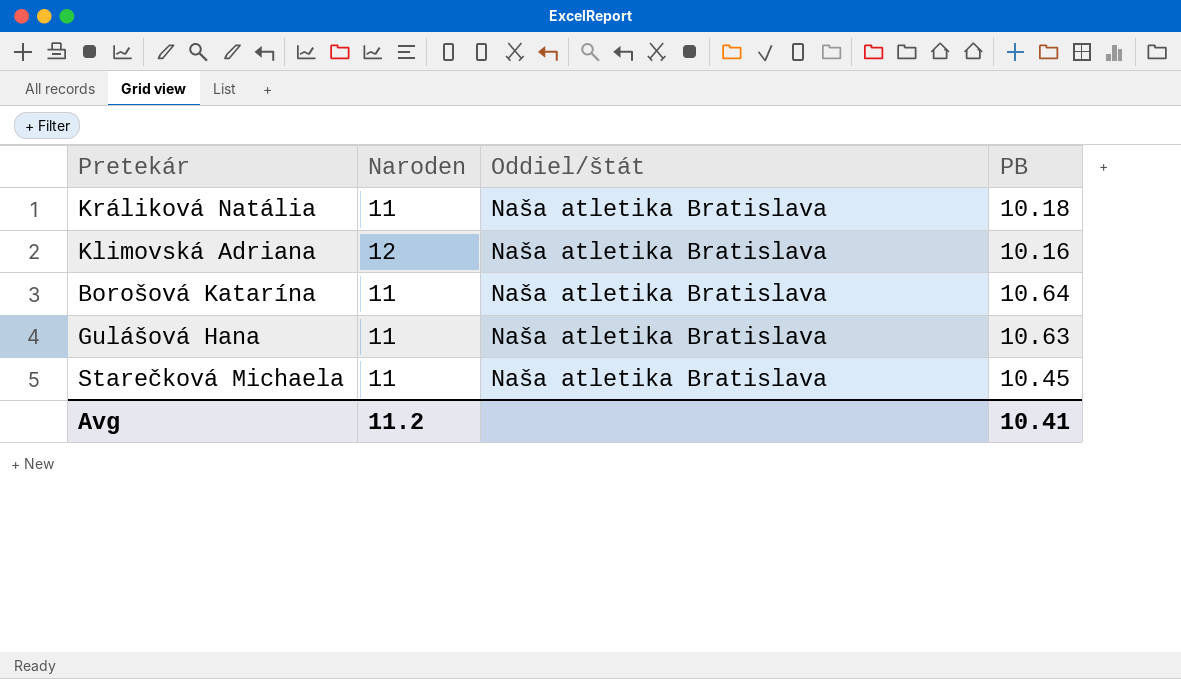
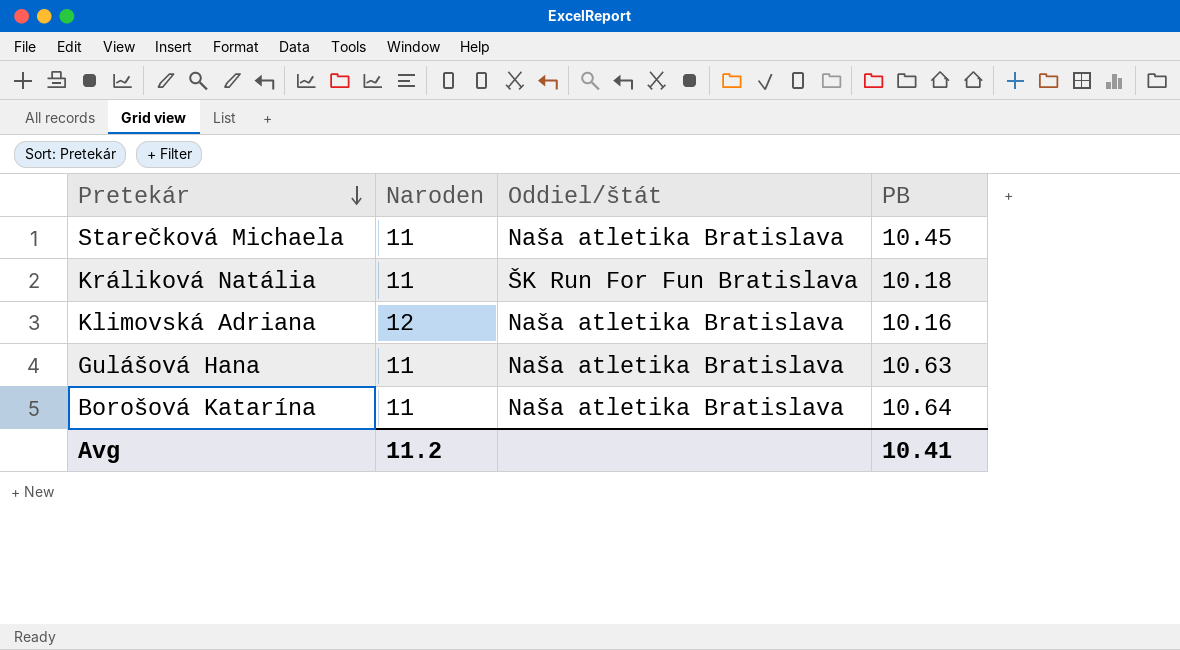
row order: none -> Pretekár descending
Králiková Natália | Oddiel/štát: Naša atletika Bratislava -> ŠK Run For Fun Bratislava

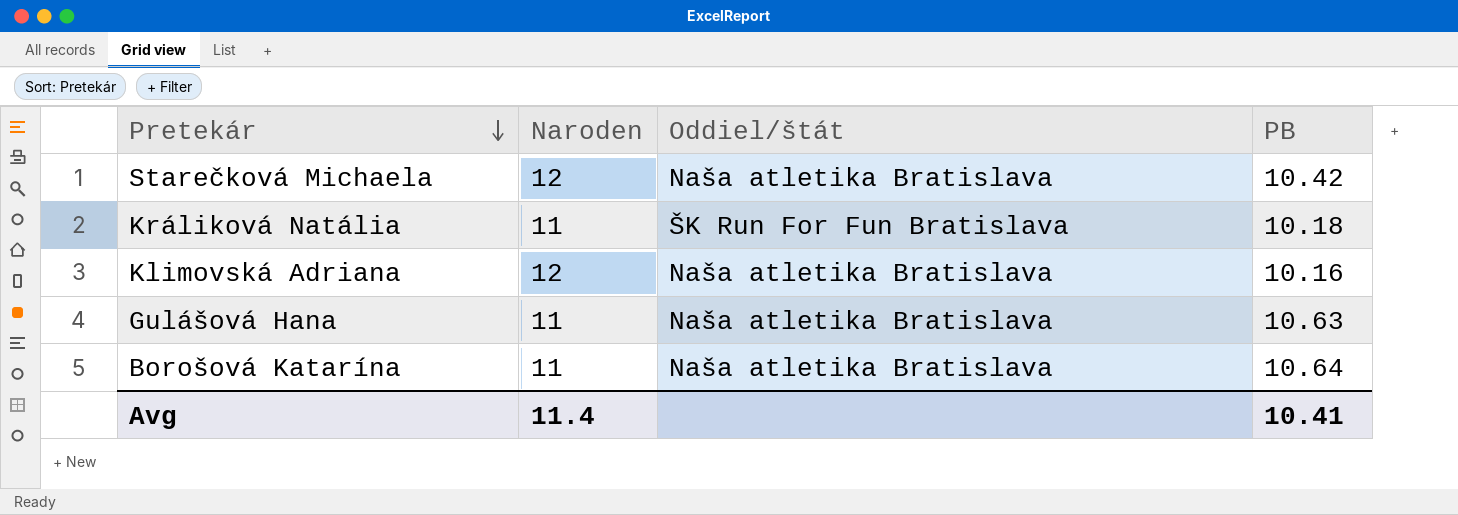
Starečková Michaela | Naroden: 11 -> 12
Starečková Michaela | PB: 10.45 -> 10.42
Avg | Naroden: 11.2 -> 11.4

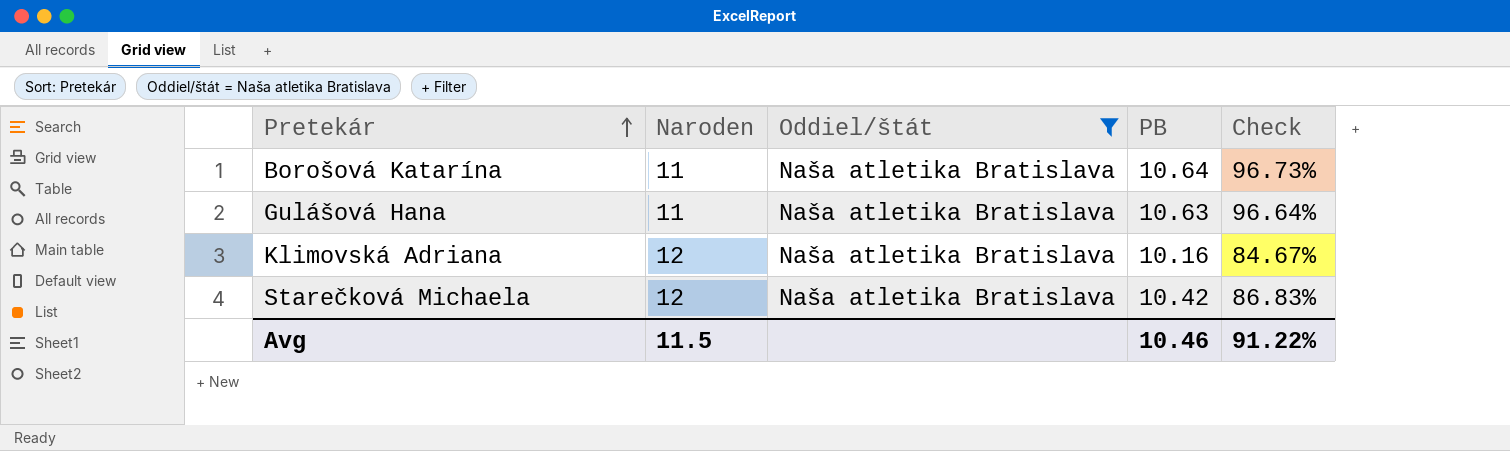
filter: none -> Oddiel/štát = Naša atletika Bratislava
row order: Pretekár descending -> Pretekár ascending
column Check | formula: none -> [PB] / [Naroden]
Avg | Naroden: 11.4 -> 11.5
Avg | PB: 10.41 -> 10.46

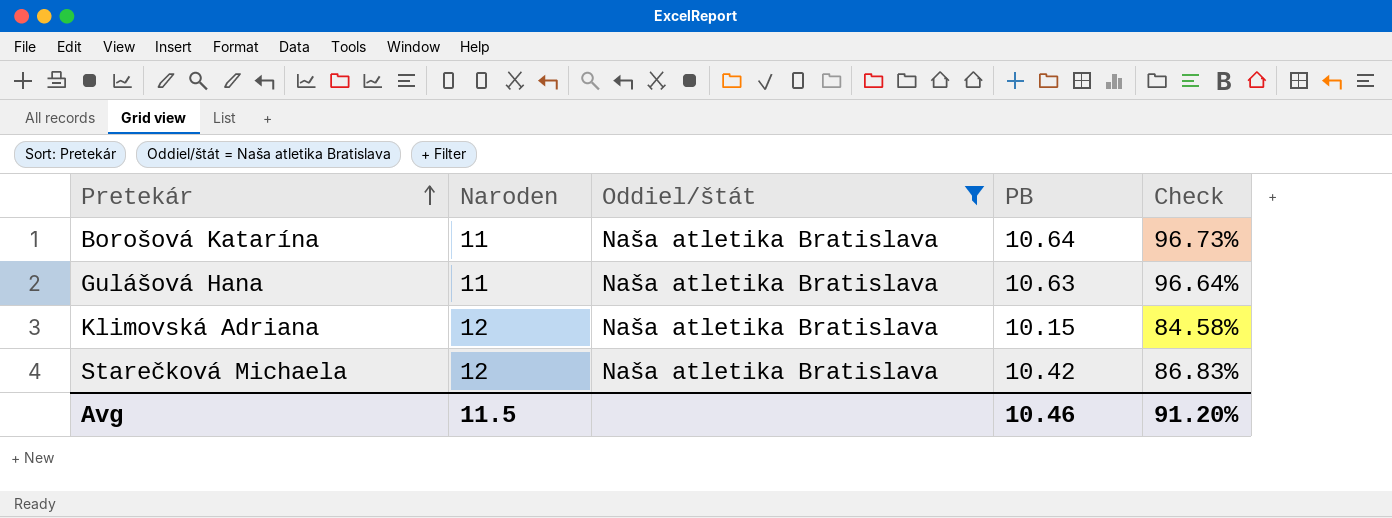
Klimovská Adriana | PB: 10.16 -> 10.15
Klimovská Adriana | Check: 84.67% -> 84.58%
Avg | Check: 91.22% -> 91.20%

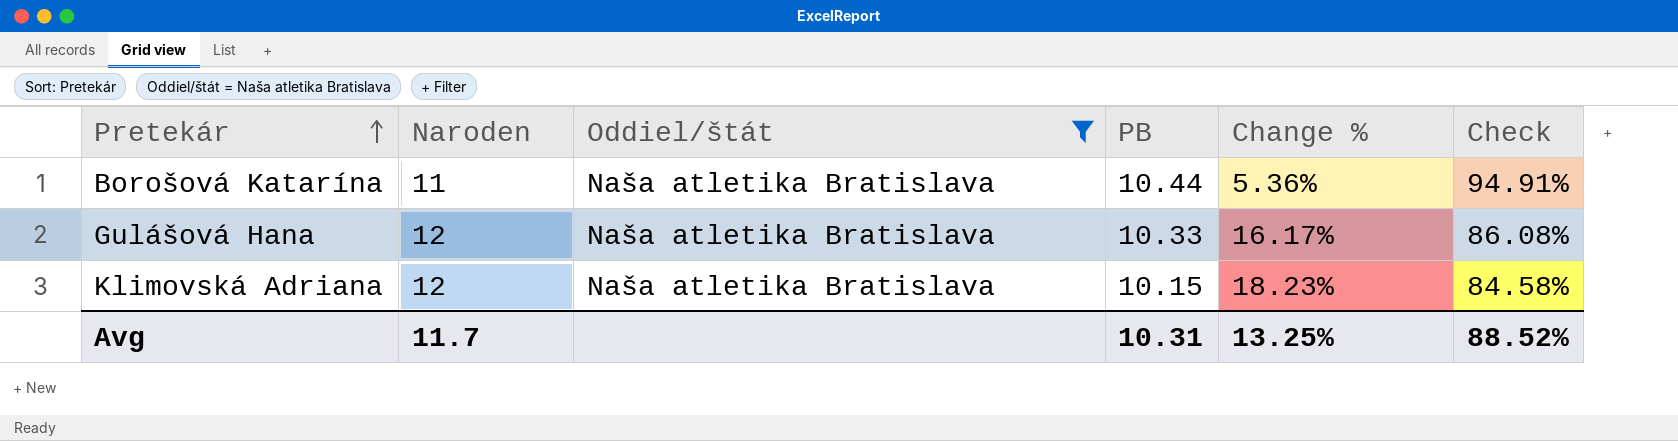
column Change % | formula: none -> ([Naroden] - [PB]) / [PB]
row Starečková Michaela: 12 | Naša atletika Bratislava | 10.42 | 86.83% -> none
Borošová Katarína | PB: 10.64 -> 10.44
Borošová Katarína | Check: 96.73% -> 94.91%
Gulášová Hana | Naroden: 11 -> 12
Gulášová Hana | PB: 10.63 -> 10.33
Gulášová Hana | Check: 96.64% -> 86.08%
Avg | Naroden: 11.5 -> 11.7
Avg | PB: 10.46 -> 10.31
Avg | Check: 91.20% -> 88.52%

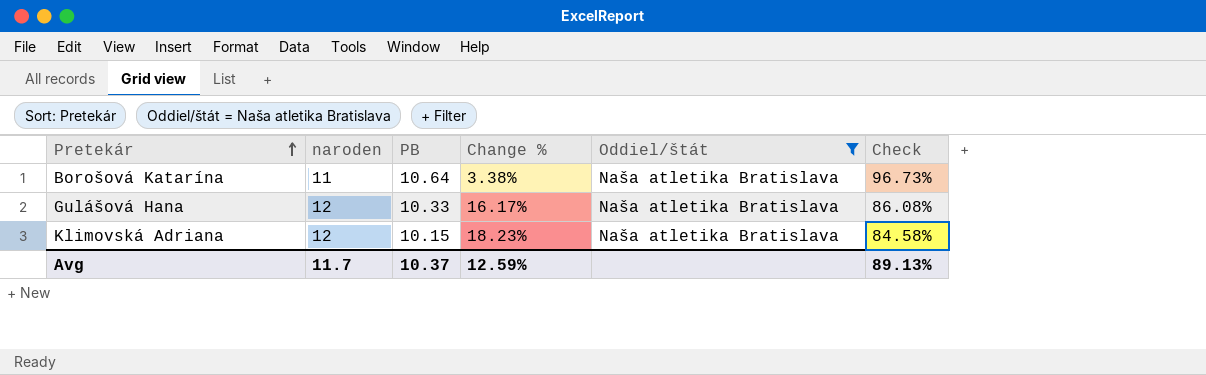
column name: Naroden -> naroden
column Oddiel/štát | position: 3 -> 5
Borošová Katarína | PB: 10.44 -> 10.64
Borošová Katarína | Change %: 5.36% -> 3.38%
Borošová Katarína | Check: 94.91% -> 96.73%
Avg | PB: 10.31 -> 10.37
Avg | Change %: 13.25% -> 12.59%
Avg | Check: 88.52% -> 89.13%

